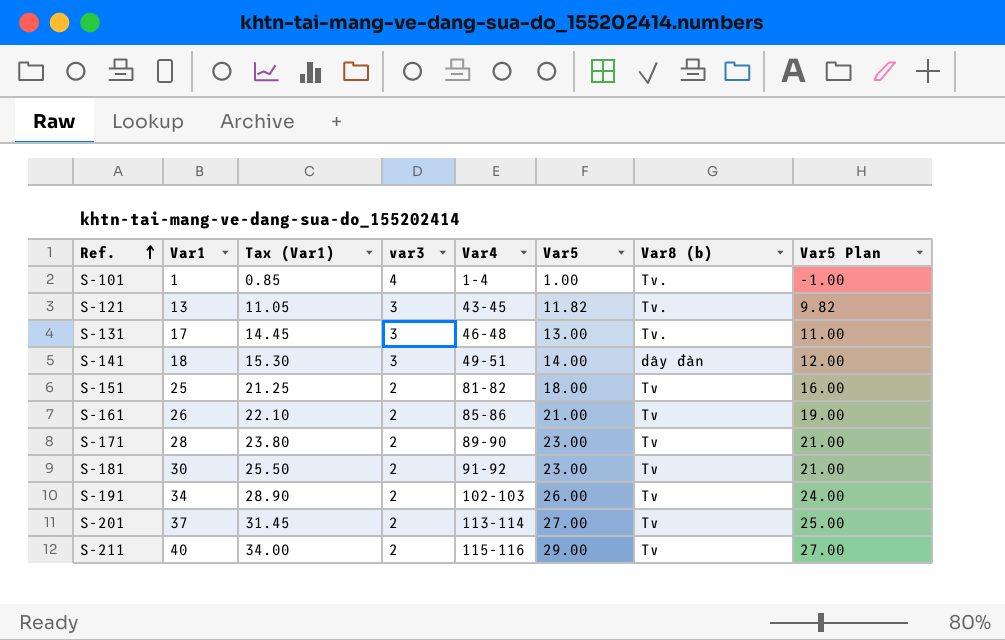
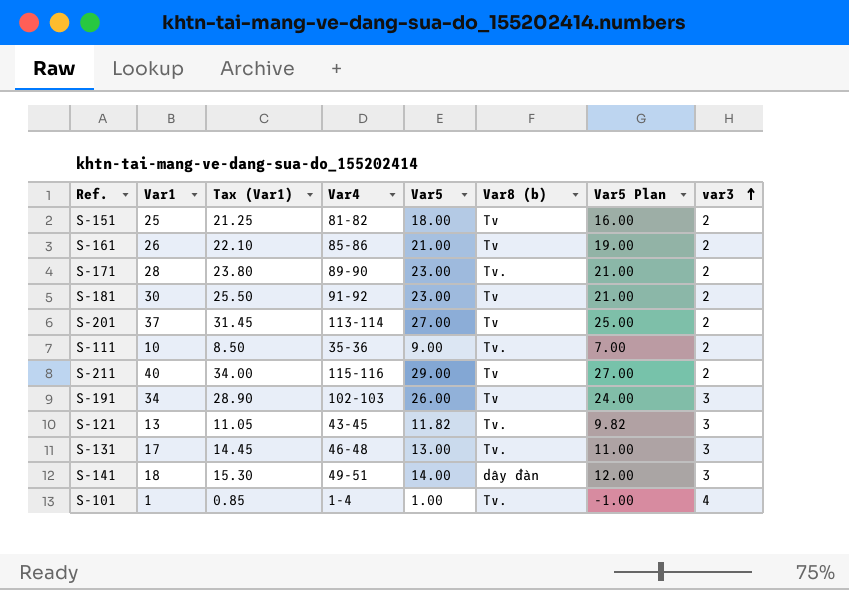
row order: Ref. ascending -> var3 ascending
column var3 | position: 4 -> 8
S-171 | Var8 (b): Tv -> Tv.
row S-111: none -> 10 | 8.50 | 35-36 | 9.00 | Tv. | 7.00 | 2
S-191 | var3: 2 -> 3

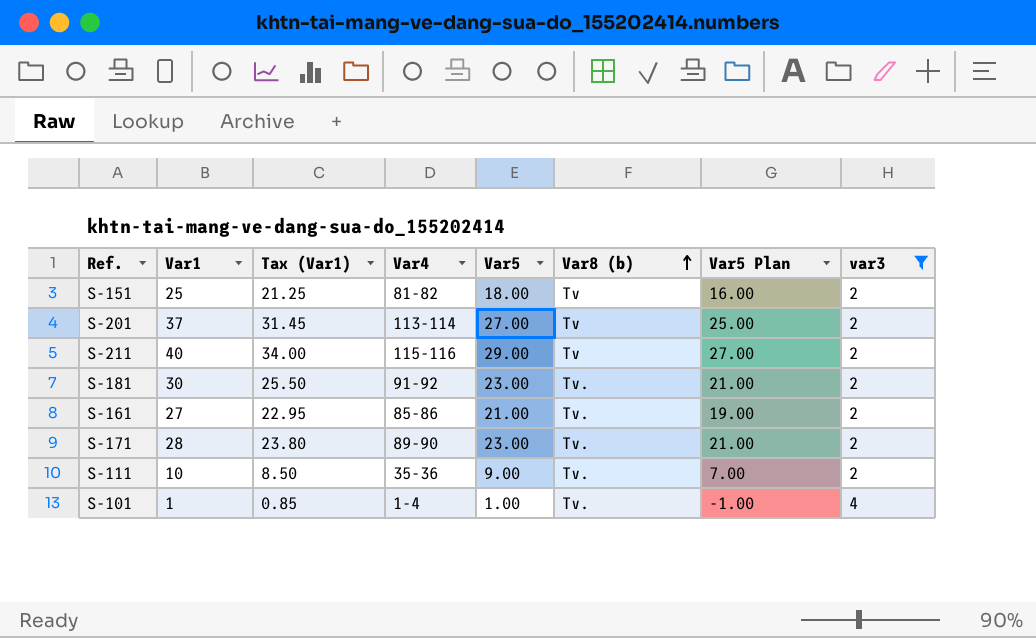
filter: none -> var3 != 3
row order: var3 ascending -> Var8 (b) ascending
S-181 | Var8 (b): Tv -> Tv.
S-161 | Var1: 26 -> 27
S-161 | Tax (Var1): 22.10 -> 22.95
S-161 | Var8 (b): Tv -> Tv.

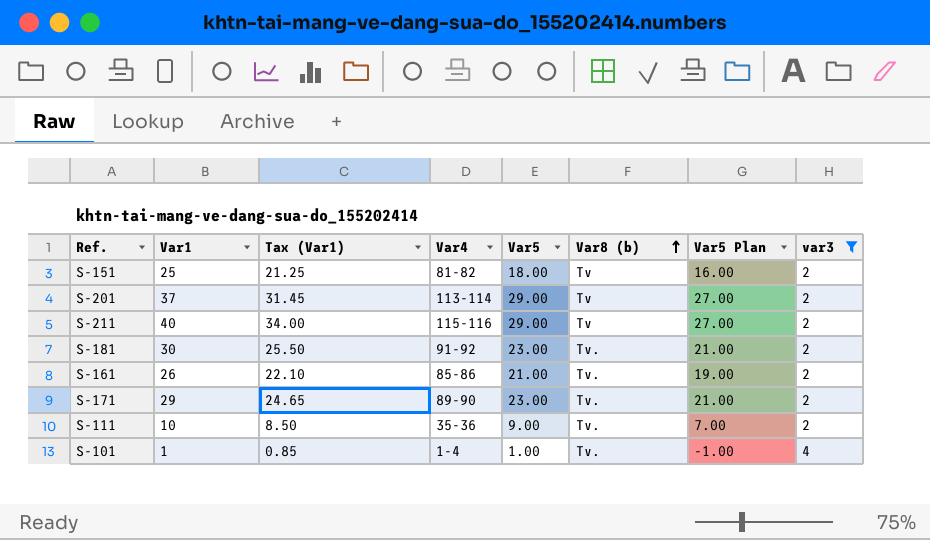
S-201 | Var5: 27.00 -> 29.00
S-201 | Var5 Plan: 25.00 -> 27.00
S-161 | Var1: 27 -> 26
S-161 | Tax (Var1): 22.95 -> 22.10
S-171 | Var1: 28 -> 29
S-171 | Tax (Var1): 23.80 -> 24.65

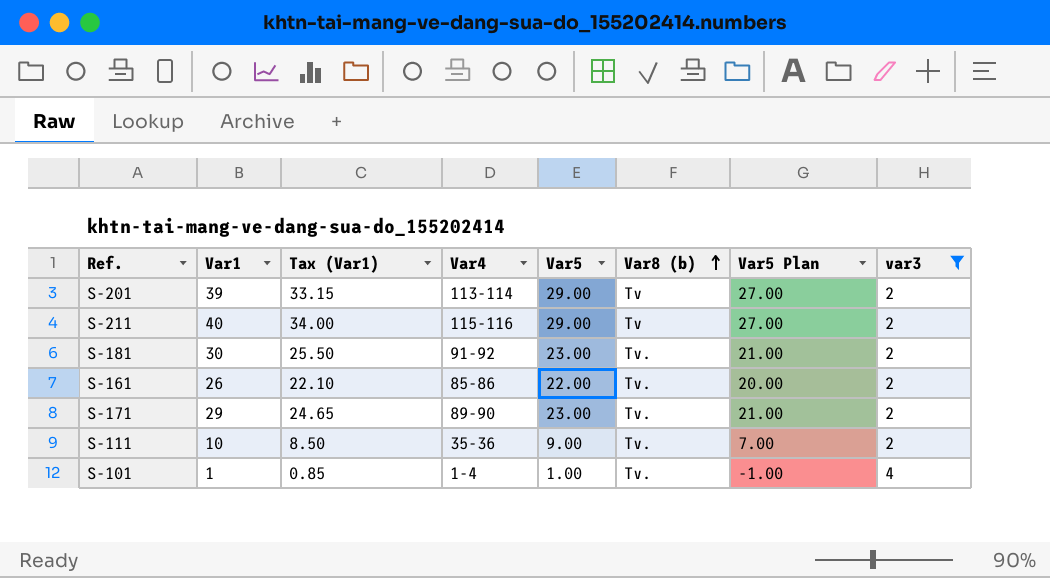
row S-151: 25 | 21.25 | 81-82 | 18.00 | Tv | 16.00 | 2 -> none
S-201 | Var1: 37 -> 39
S-201 | Tax (Var1): 31.45 -> 33.15
S-161 | Var5: 21.00 -> 22.00
S-161 | Var5 Plan: 19.00 -> 20.00

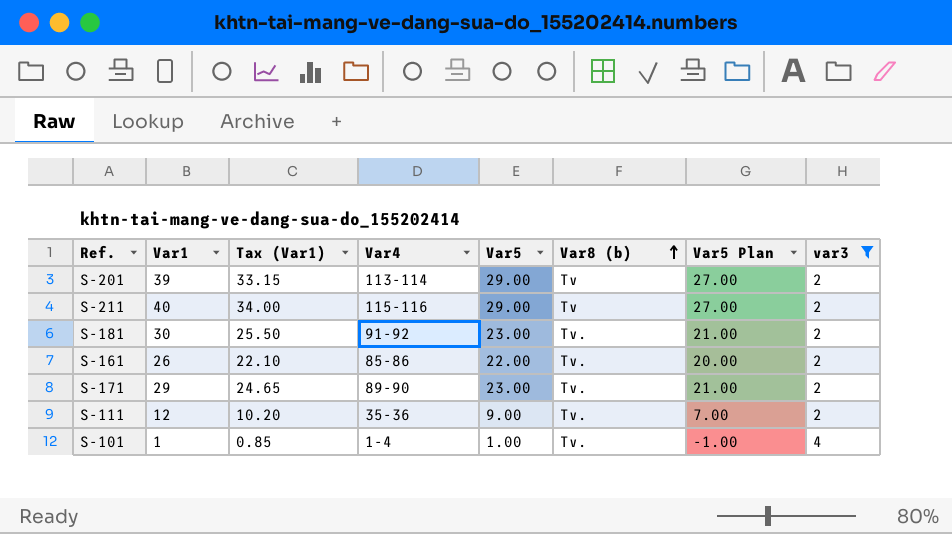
S-111 | Var1: 10 -> 12
S-111 | Tax (Var1): 8.50 -> 10.20

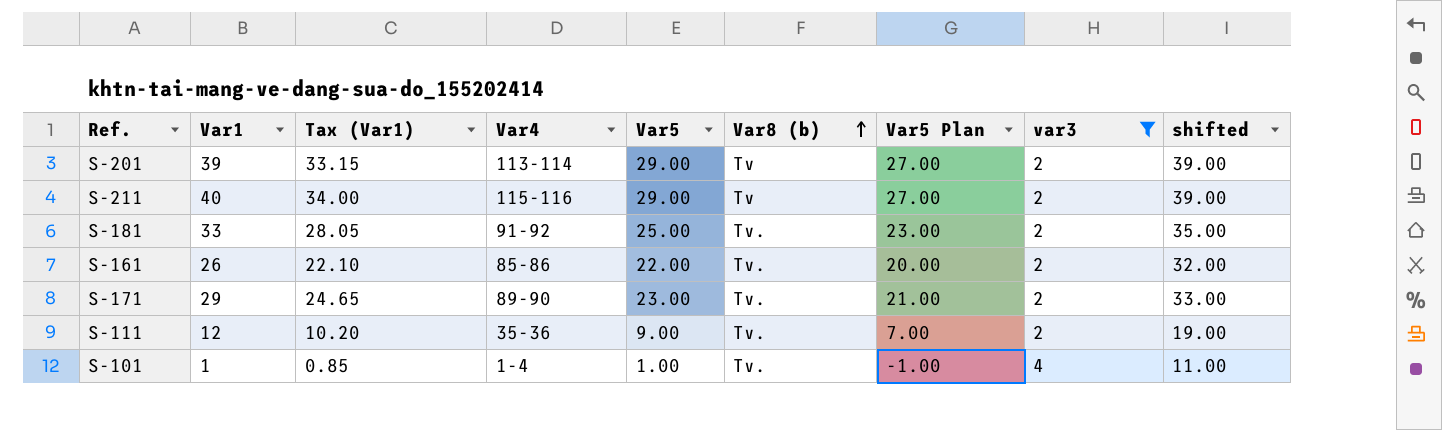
column shifted | formula: none -> [Var5] + 10
S-181 | Var1: 30 -> 33
S-181 | Tax (Var1): 25.50 -> 28.05
S-181 | Var5: 23.00 -> 25.00
S-181 | Var5 Plan: 21.00 -> 23.00

